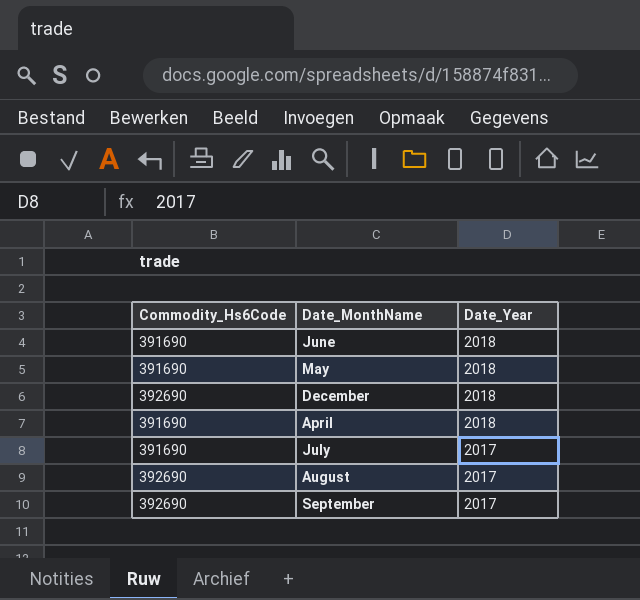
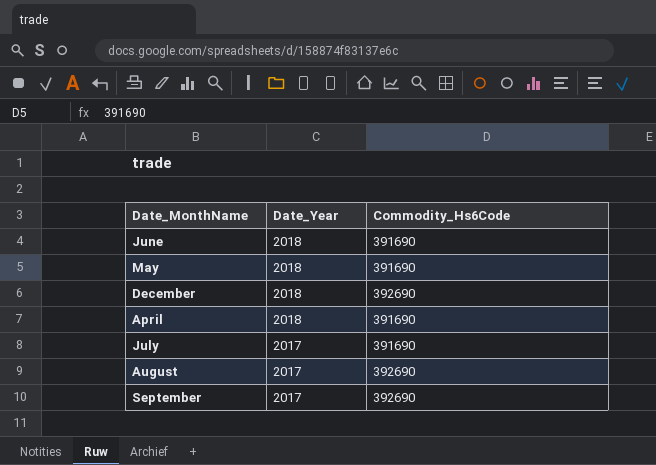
column Commodity_Hs6Code | position: 1 -> 3

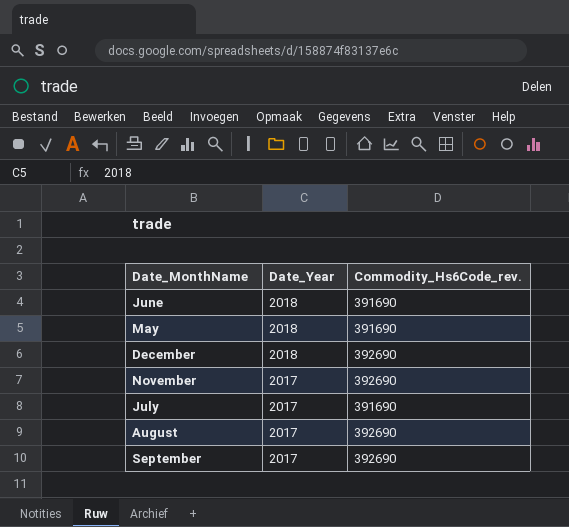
column name: Commodity_Hs6Code -> Commodity_Hs6Code_rev.
row April: 2018 | 391690 -> none
row November: none -> 2017 | 392690

